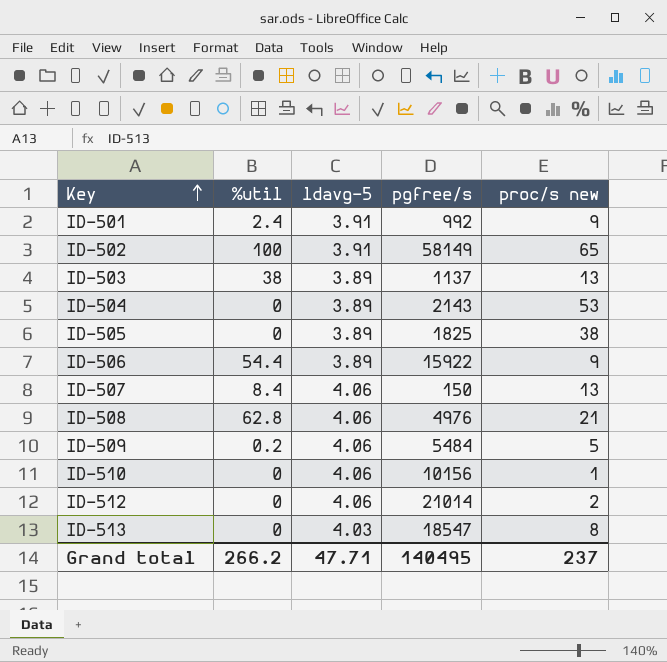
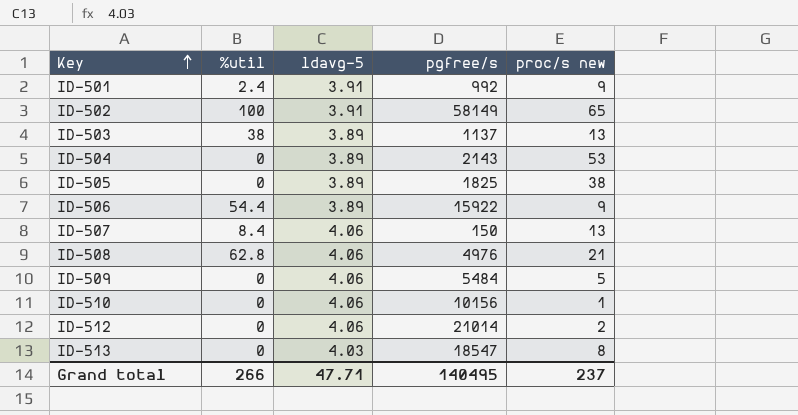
ID-509 | %util: 0.2 -> 0
Grand total | %util: 266.2 -> 266

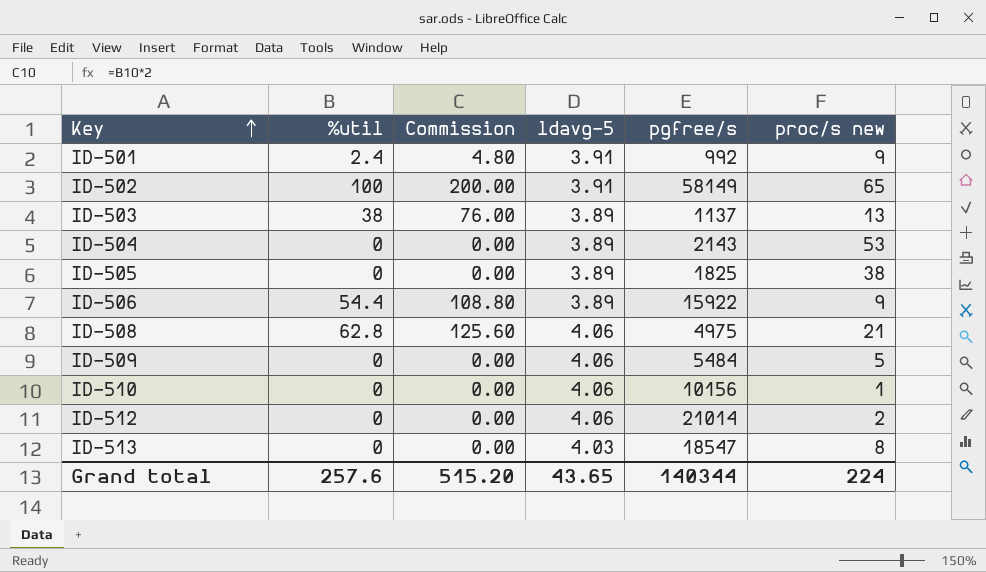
column Commission | formula: none -> [%util] * 2
row ID-507: 8.4 | 4.06 | 150 | 13 -> none
ID-508 | pgfree/s: 4976 -> 4975
Grand total | %util: 266 -> 257.6
Grand total | ldavg-5: 47.71 -> 43.65
Grand total | pgfree/s: 140495 -> 140344
Grand total | proc/s new: 237 -> 224

